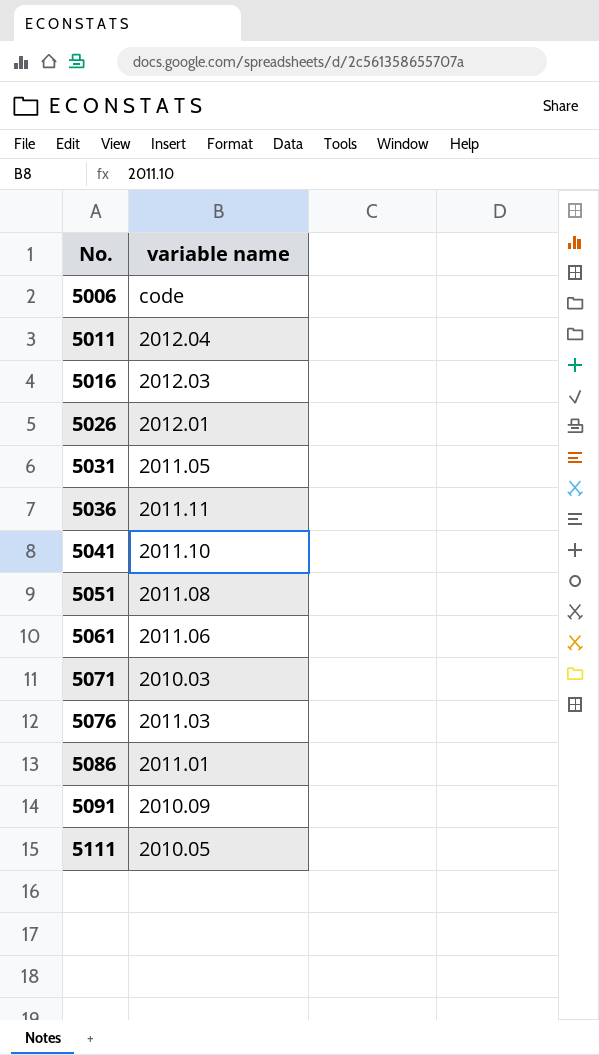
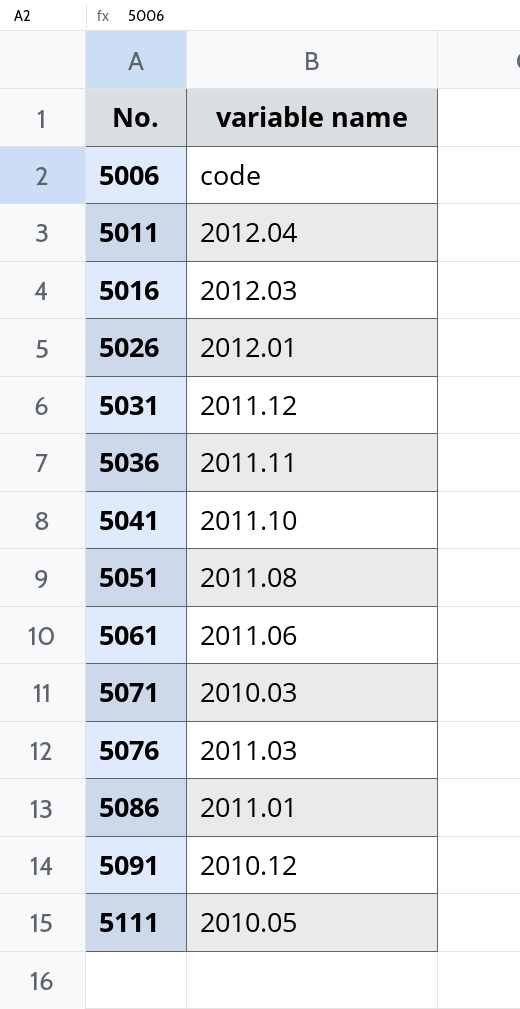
5031 | variable name: 2011.05 -> 2011.12
5091 | variable name: 2010.09 -> 2010.12

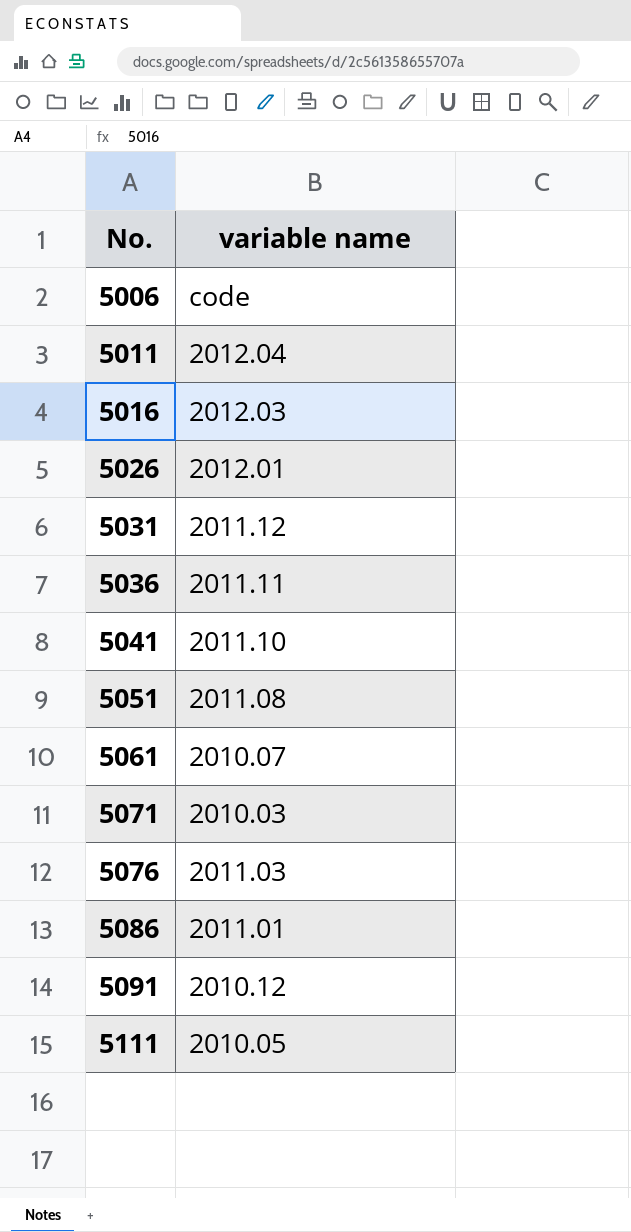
5061 | variable name: 2011.06 -> 2010.07

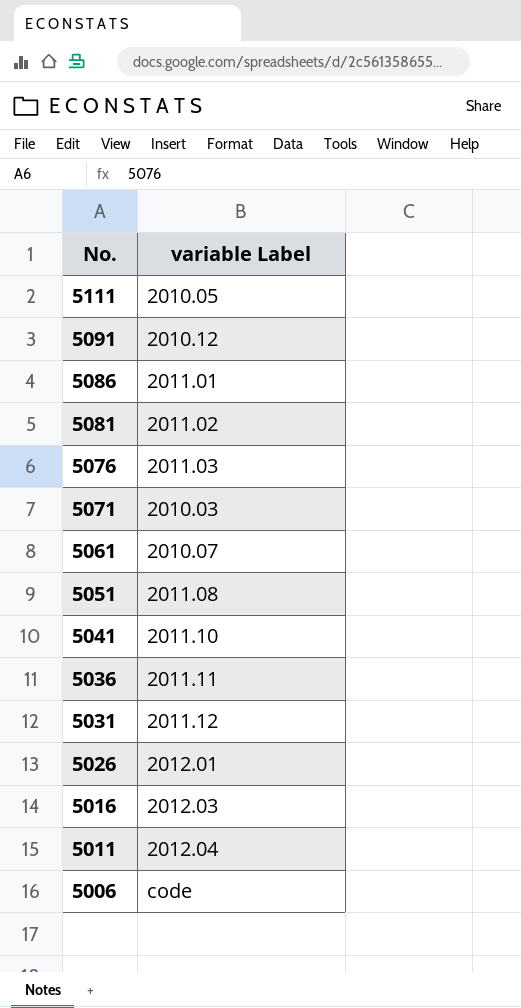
row order: No. ascending -> No. descending
column name: variable name -> variable Label
row 5081: none -> 2011.02

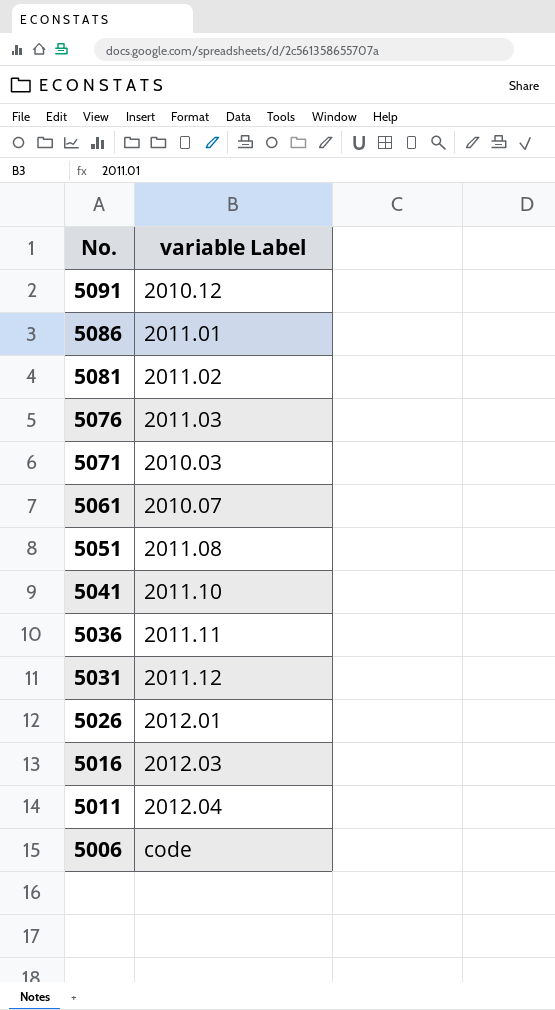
row 5111: 2010.05 -> none

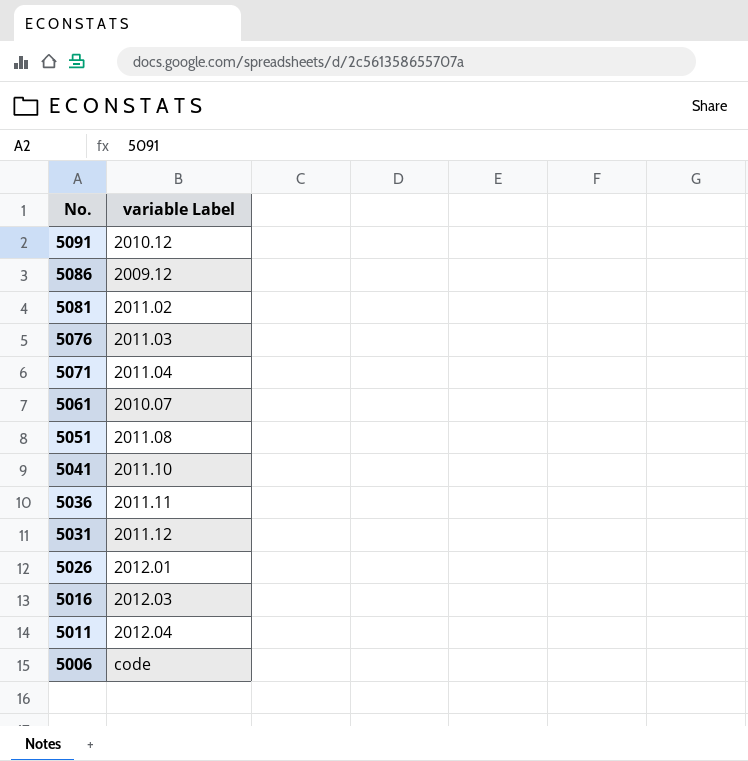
5086 | variable Label: 2011.01 -> 2009.12
5071 | variable Label: 2010.03 -> 2011.04

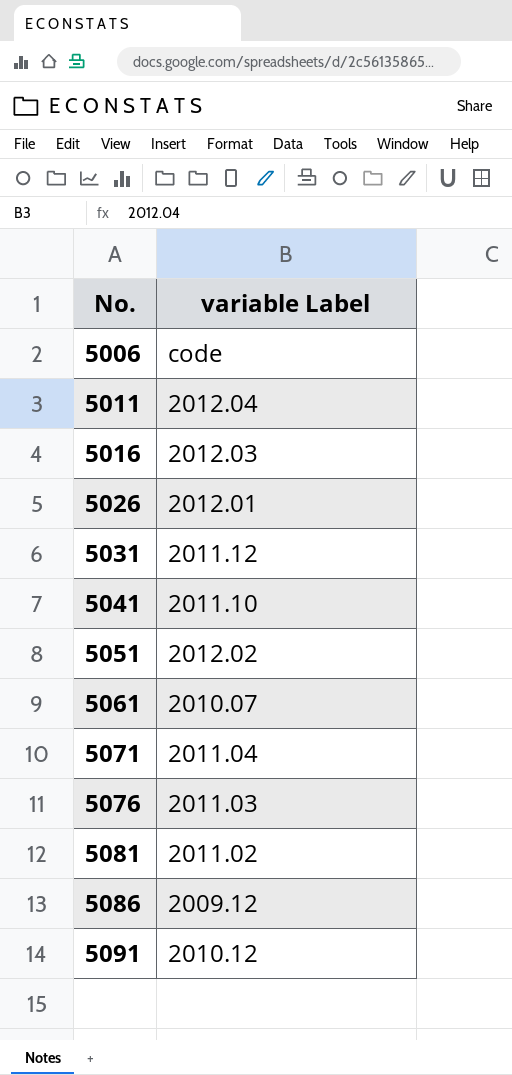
row order: No. descending -> No. ascending
row 5036: 2011.11 -> none
5051 | variable Label: 2011.08 -> 2012.02

